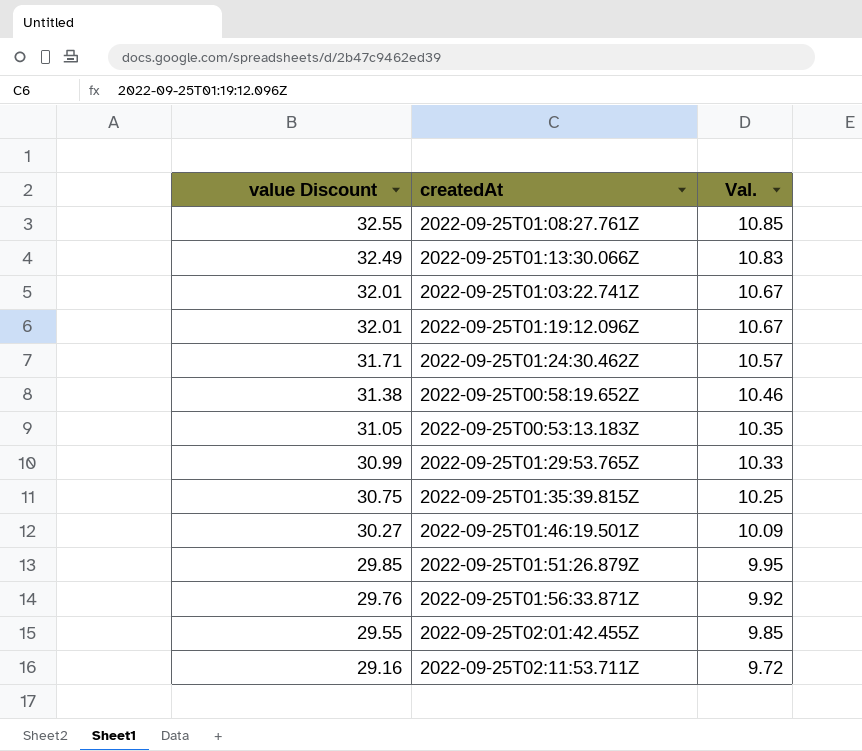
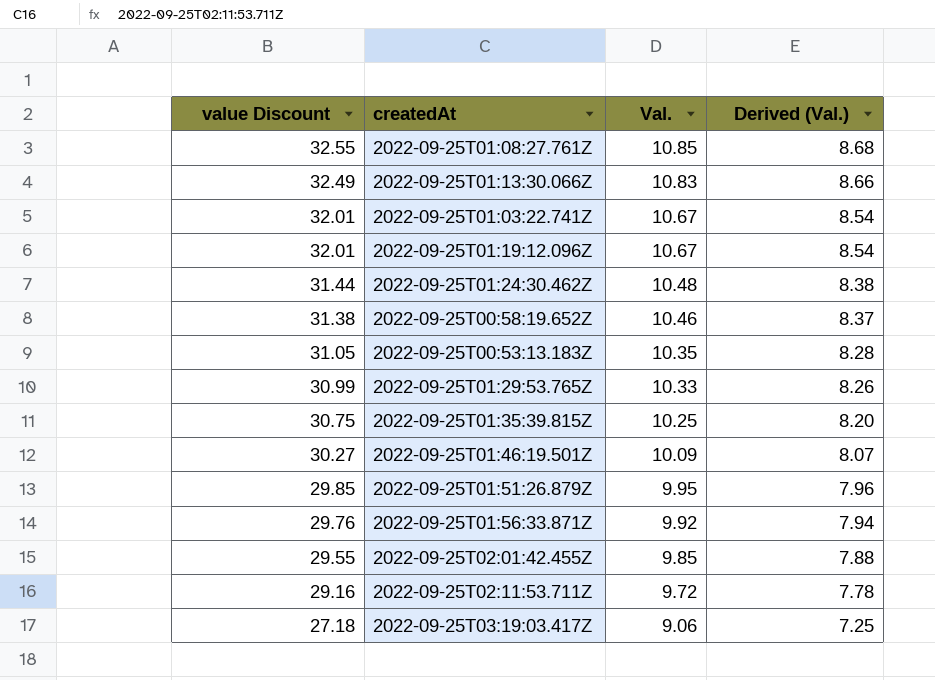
column Derived (Val.) | formula: none -> [Val.] * 0.8
2022-09-25T01:24:30.462Z | value Discount: 31.71 -> 31.44
2022-09-25T01:24:30.462Z | Val.: 10.57 -> 10.48
row 2022-09-25T03:19:03.417Z: none -> 27.18 | 9.06 | 7.25

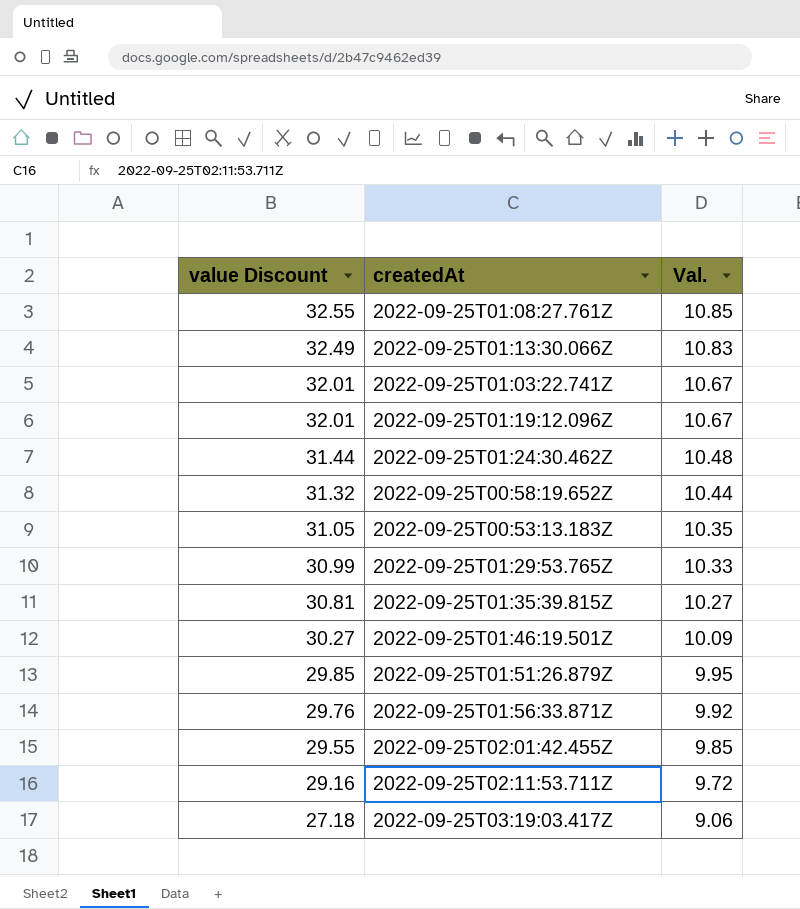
column Derived (Val.) | formula: [Val.] * 0.8 -> none
2022-09-25T00:58:19.652Z | value Discount: 31.38 -> 31.32
2022-09-25T00:58:19.652Z | Val.: 10.46 -> 10.44
2022-09-25T01:35:39.815Z | value Discount: 30.75 -> 30.81
2022-09-25T01:35:39.815Z | Val.: 10.25 -> 10.27

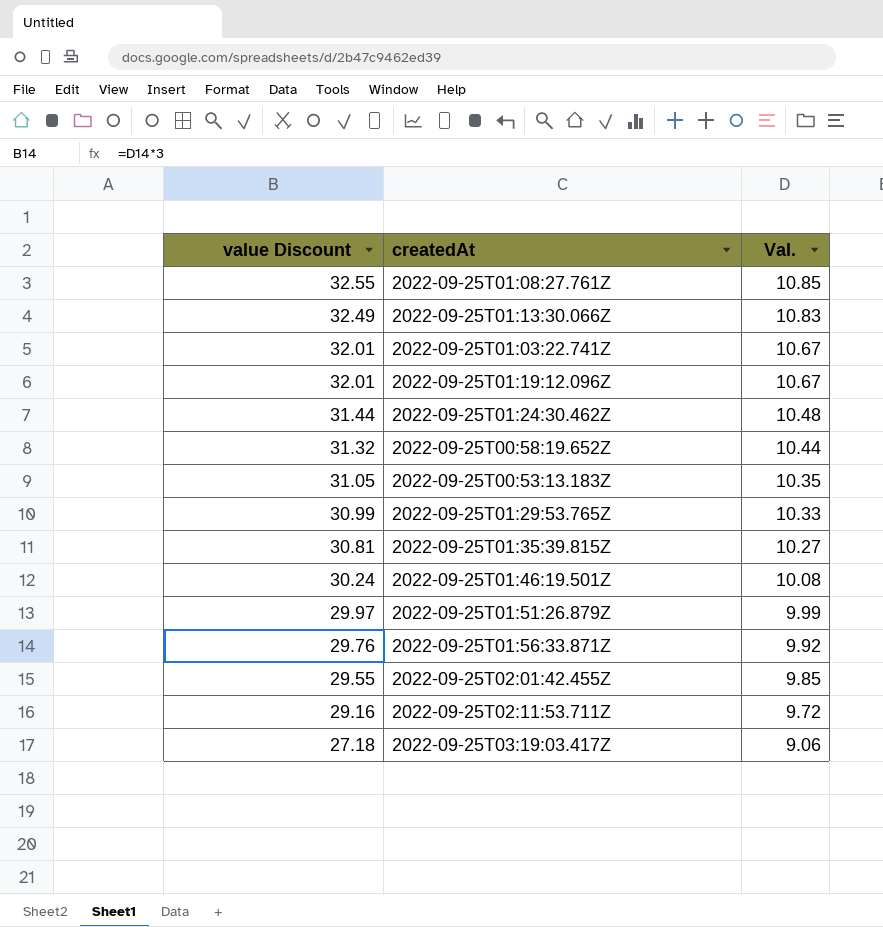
2022-09-25T01:46:19.501Z | value Discount: 30.27 -> 30.24
2022-09-25T01:46:19.501Z | Val.: 10.09 -> 10.08
2022-09-25T01:51:26.879Z | value Discount: 29.85 -> 29.97
2022-09-25T01:51:26.879Z | Val.: 9.95 -> 9.99

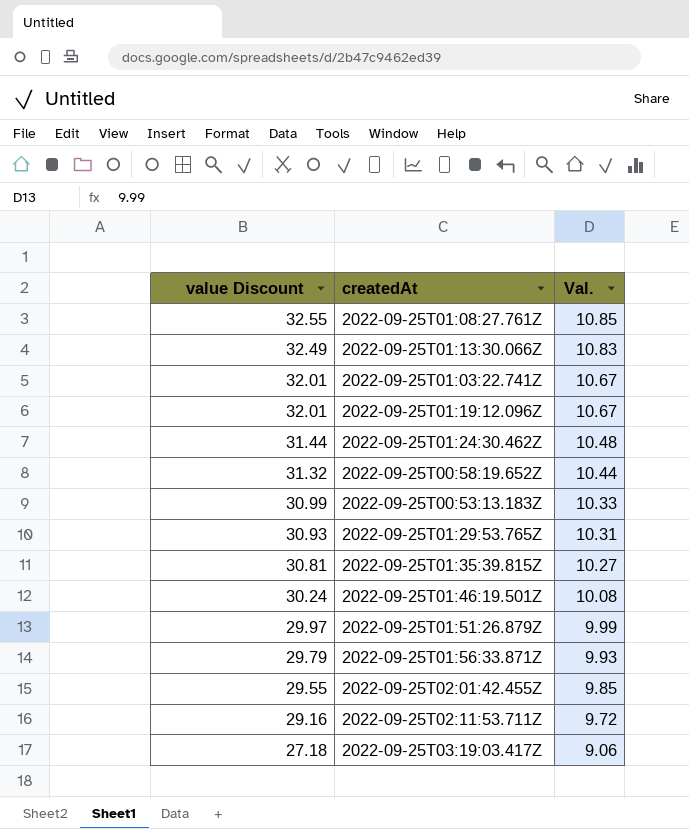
2022-09-25T00:53:13.183Z | value Discount: 31.05 -> 30.99
2022-09-25T00:53:13.183Z | Val.: 10.35 -> 10.33
2022-09-25T01:29:53.765Z | value Discount: 30.99 -> 30.93
2022-09-25T01:29:53.765Z | Val.: 10.33 -> 10.31
2022-09-25T01:56:33.871Z | value Discount: 29.76 -> 29.79
2022-09-25T01:56:33.871Z | Val.: 9.92 -> 9.93

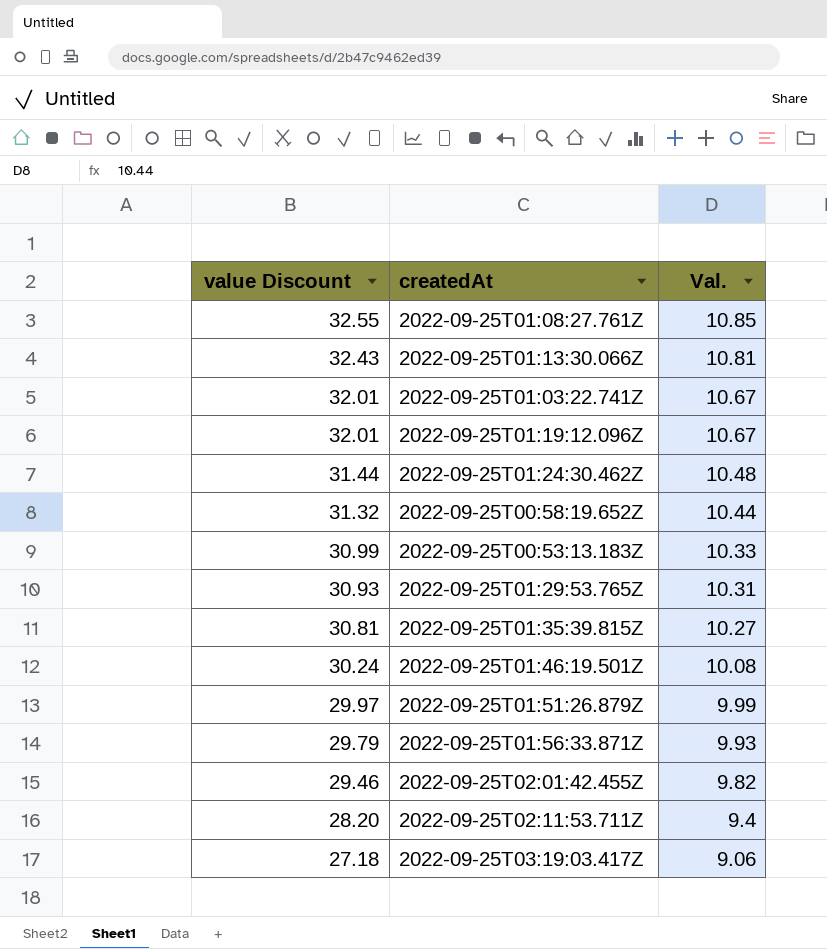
2022-09-25T01:13:30.066Z | value Discount: 32.49 -> 32.43
2022-09-25T01:13:30.066Z | Val.: 10.83 -> 10.81
2022-09-25T02:01:42.455Z | value Discount: 29.55 -> 29.46
2022-09-25T02:01:42.455Z | Val.: 9.85 -> 9.82
2022-09-25T02:11:53.711Z | value Discount: 29.16 -> 28.20
2022-09-25T02:11:53.711Z | Val.: 9.72 -> 9.4

